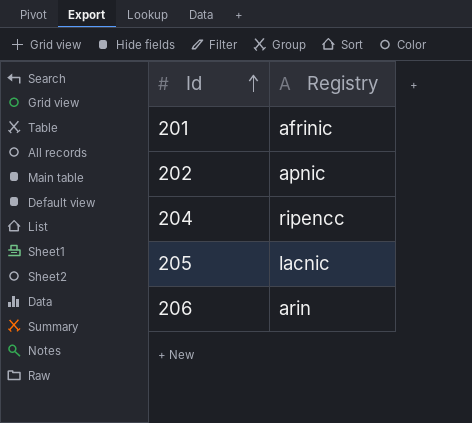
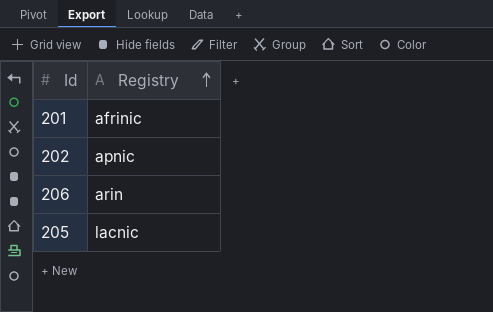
row order: Id ascending -> Registry ascending
row 204: ripencc -> none

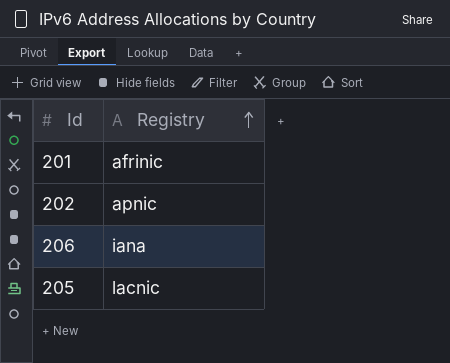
206 | Registry: arin -> iana

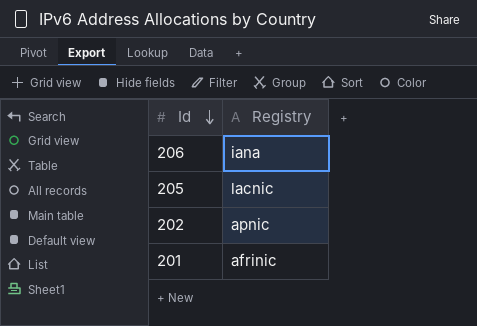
row order: Registry ascending -> Id descending

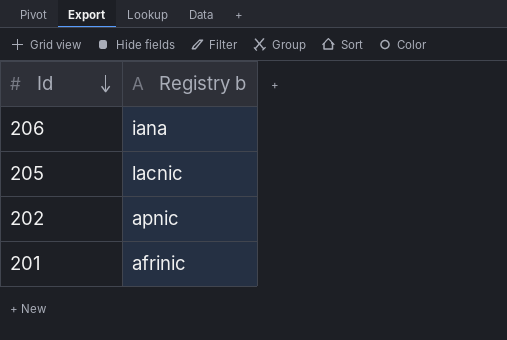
column name: Registry -> Registry b

